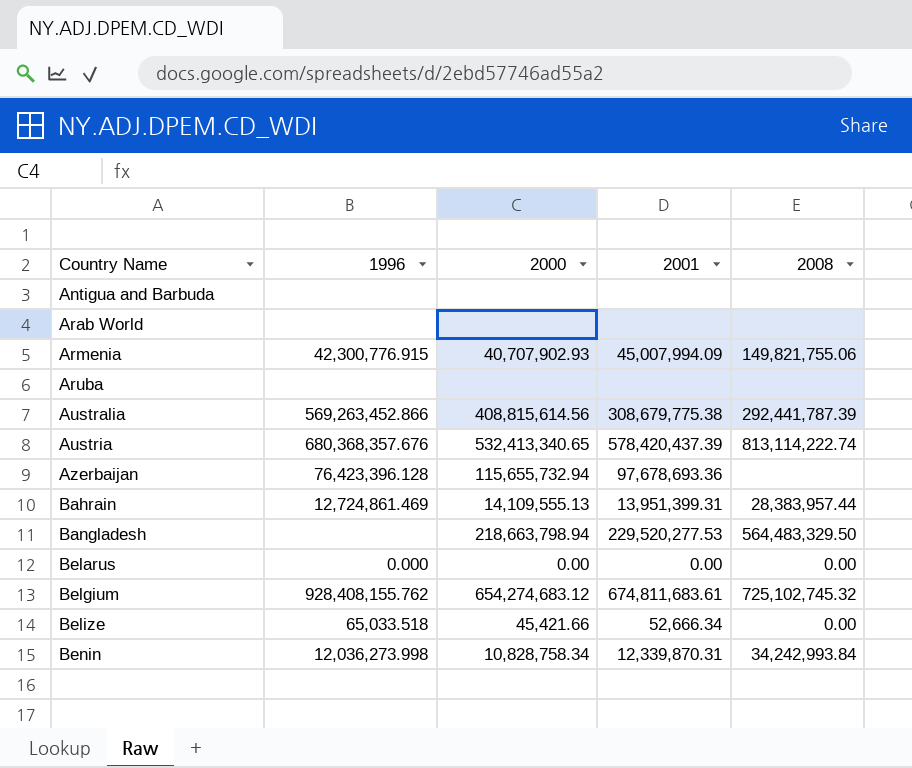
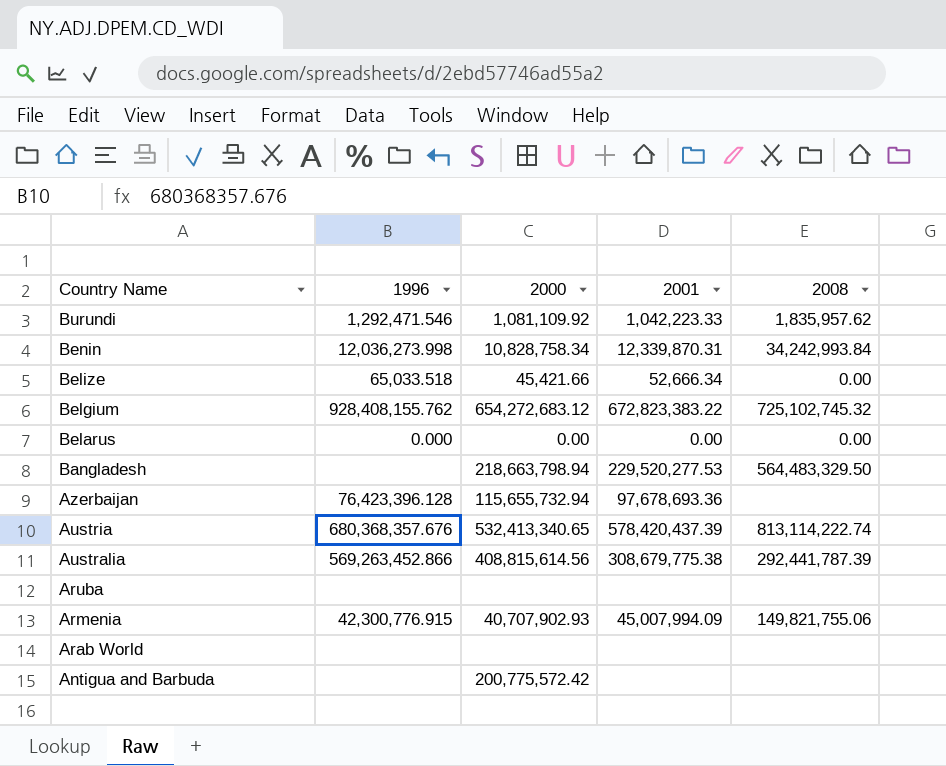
row order: Country Name ascending -> Country Name descending
row Bahrain: 12,724,861.469 | 14,109,555.13 | 13,951,399.31 | 28,383,957.44 -> none
row Burundi: none -> 1,292,471.546 | 1,081,109.92 | 1,042,223.33 | 1,835,957.62
Belgium | 2000: 654,274,683.12 -> 654,272,683.12
Belgium | 2001: 674,811,683.61 -> 672,823,383.22
Antigua and Barbuda | 2000: none -> 200,775,572.42

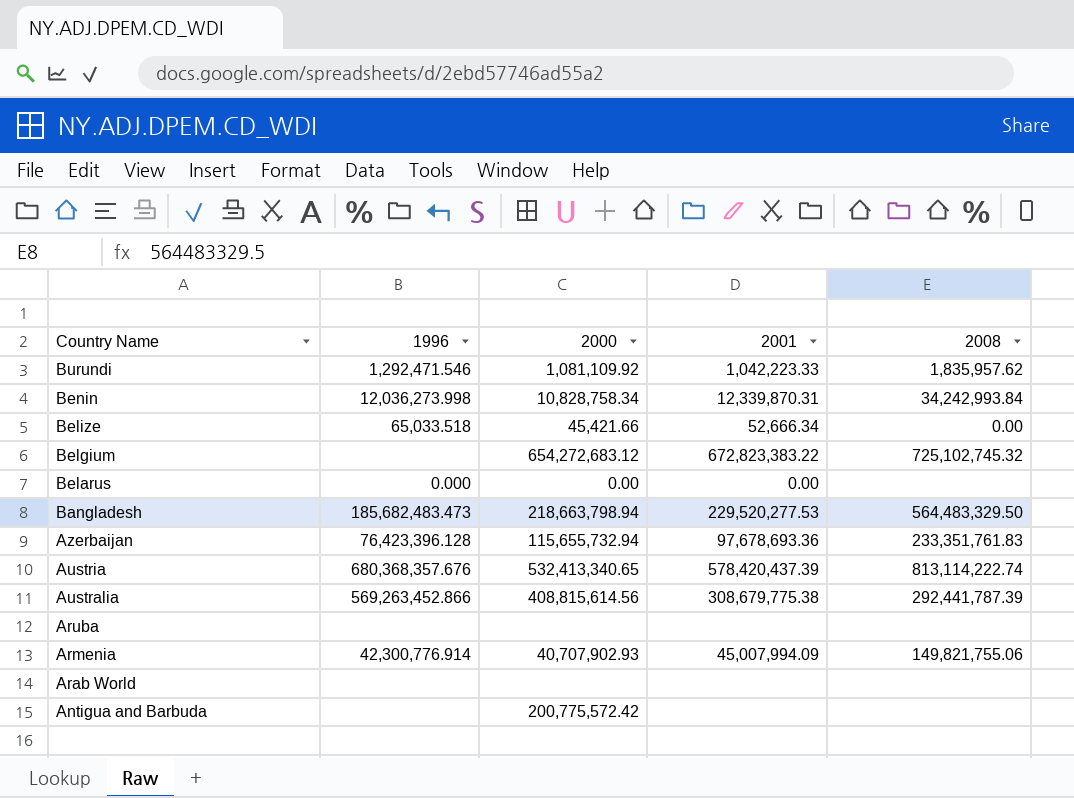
Belgium | 1996: 928,408,155.762 -> none
Belarus | 2008: 0.00 -> none
Bangladesh | 1996: none -> 185,682,483.473
Azerbaijan | 2008: none -> 233,351,761.83
Armenia | 1996: 42,300,776.915 -> 42,300,776.914

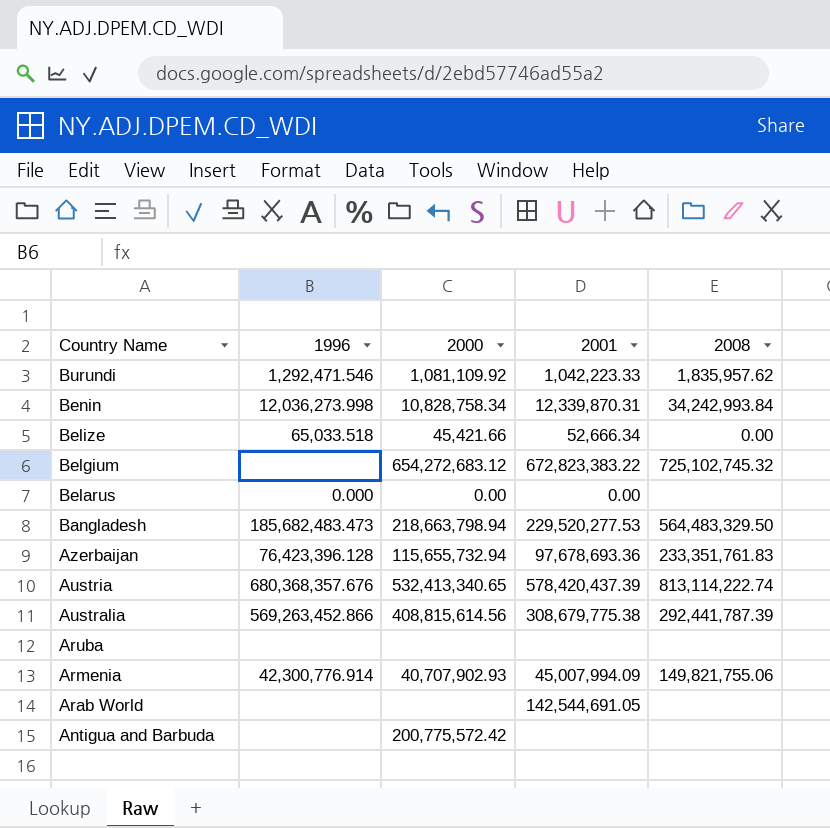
Arab World | 2001: none -> 142,544,691.05

